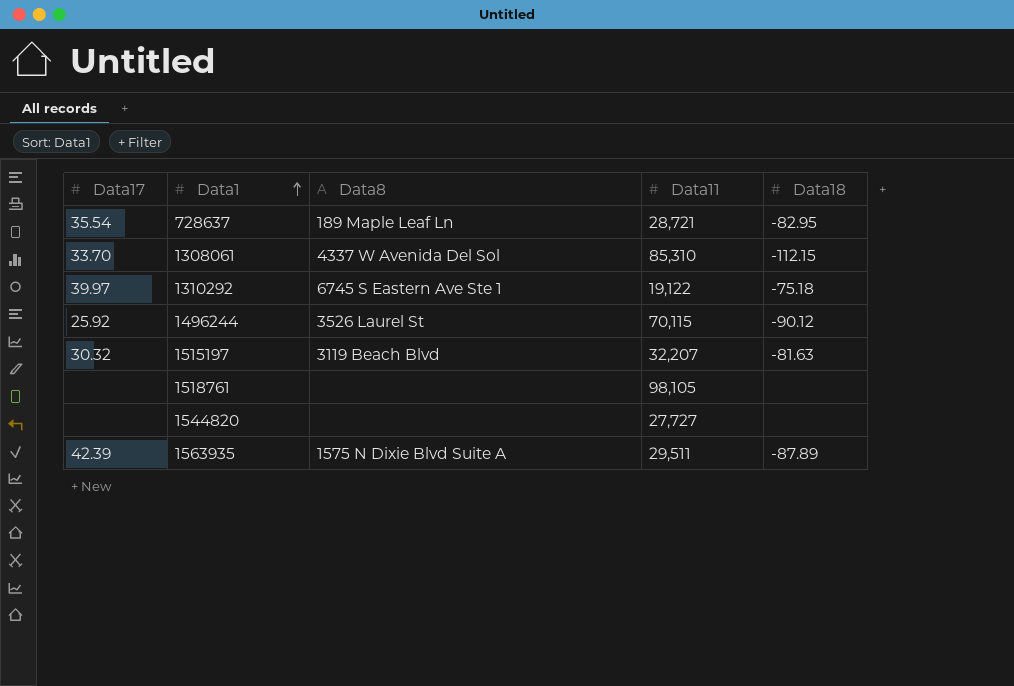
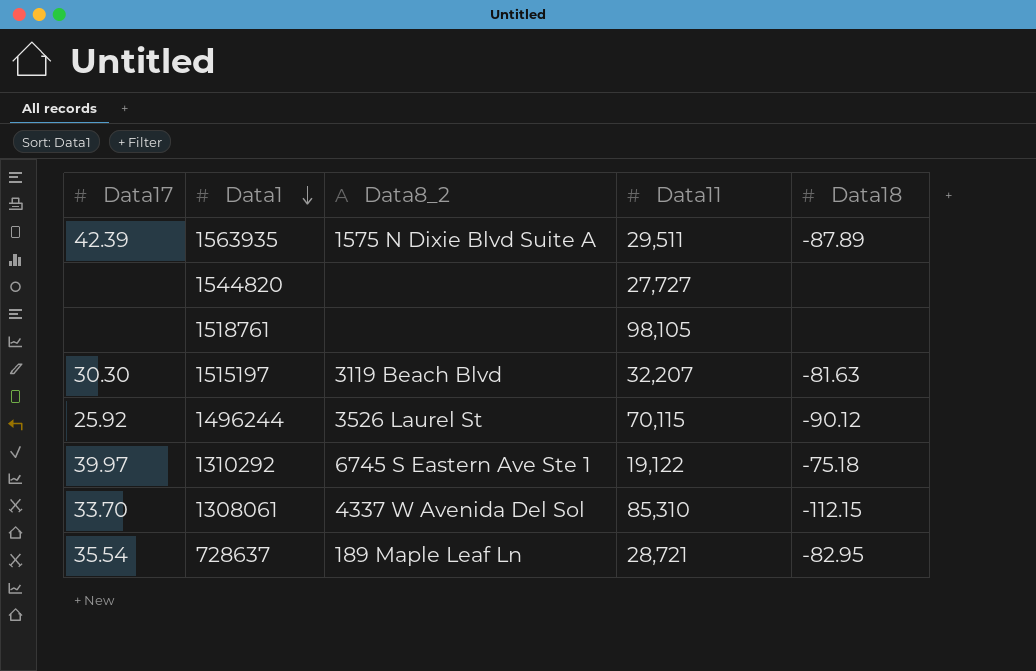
row order: Data1 ascending -> Data1 descending
column name: Data8 -> Data8_2
1515197 | Data17: 30.32 -> 30.30

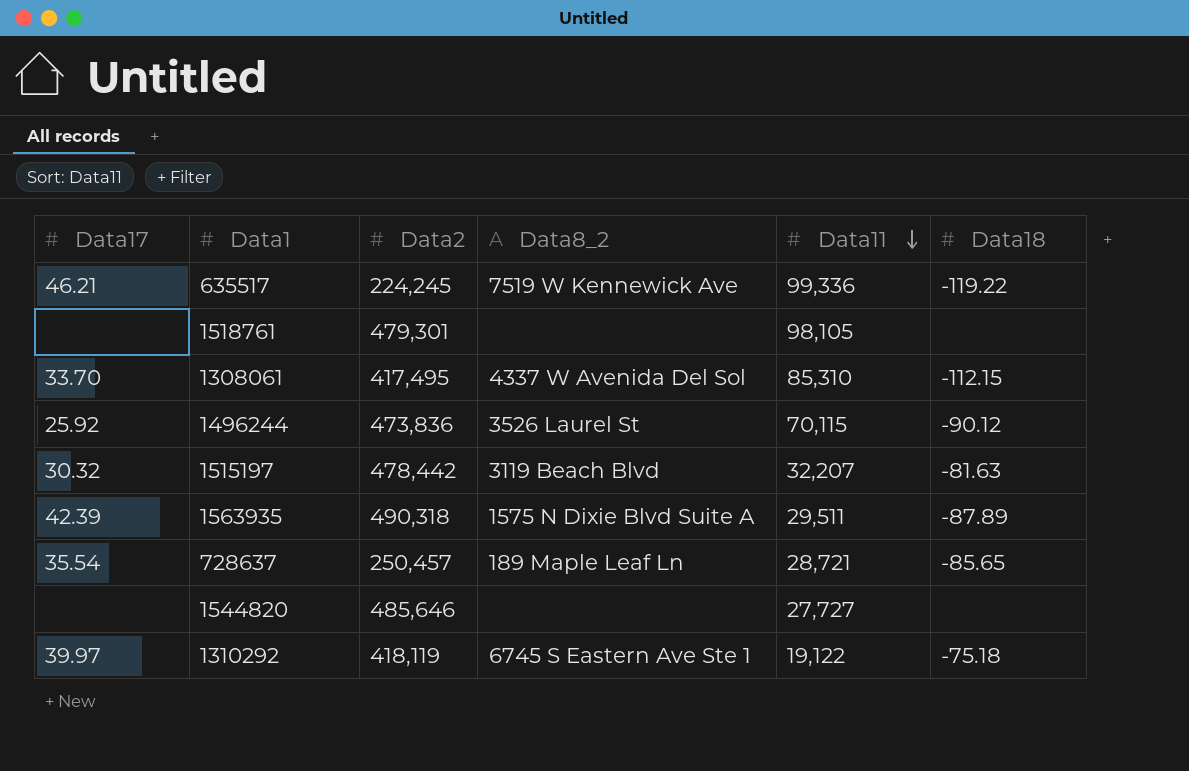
row order: Data1 descending -> Data11 descending
column Data2 | position: none -> 3
row 635517: none -> 46.21 | 224,245 | 7519 W Kennewick Ave | 99,336 | -119.22
1515197 | Data17: 30.30 -> 30.32
728637 | Data18: -82.95 -> -85.65

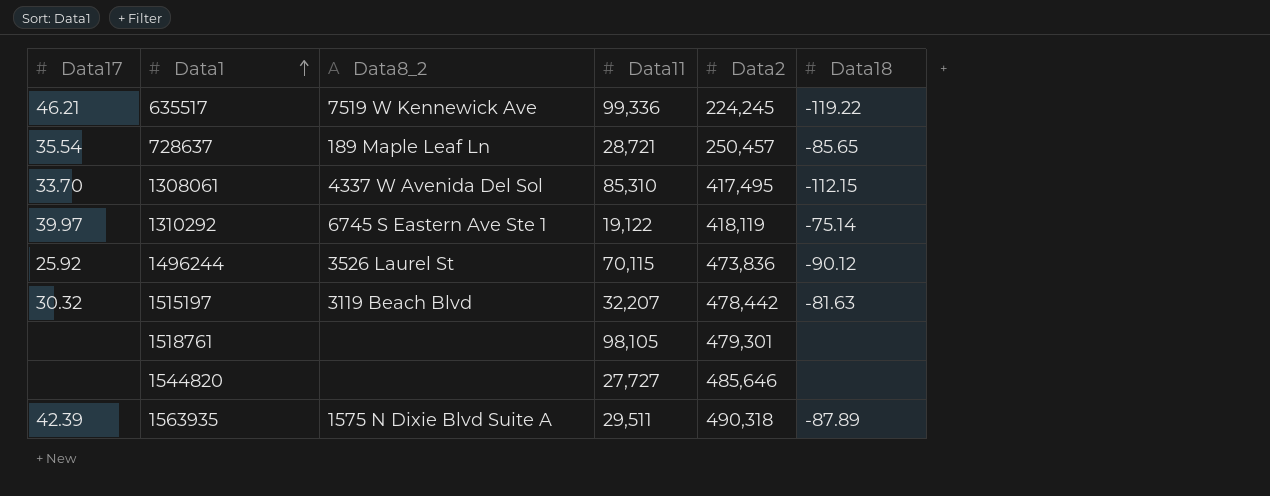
row order: Data11 descending -> Data1 ascending
column Data2 | position: 3 -> 5
1310292 | Data18: -75.18 -> -75.14

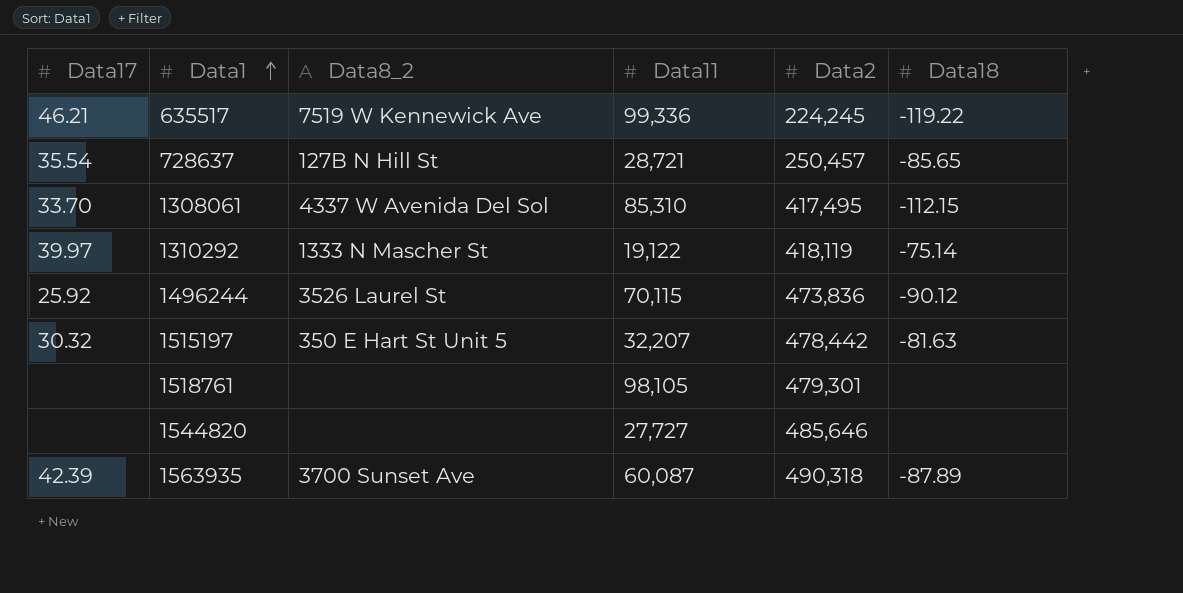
728637 | Data8_2: 189 Maple Leaf Ln -> 127B N Hill St
1310292 | Data8_2: 6745 S Eastern Ave Ste 1 -> 1333 N Mascher St
1515197 | Data8_2: 3119 Beach Blvd -> 350 E Hart St Unit 5
1563935 | Data8_2: 1575 N Dixie Blvd Suite A -> 3700 Sunset Ave
1563935 | Data11: 29,511 -> 60,087

